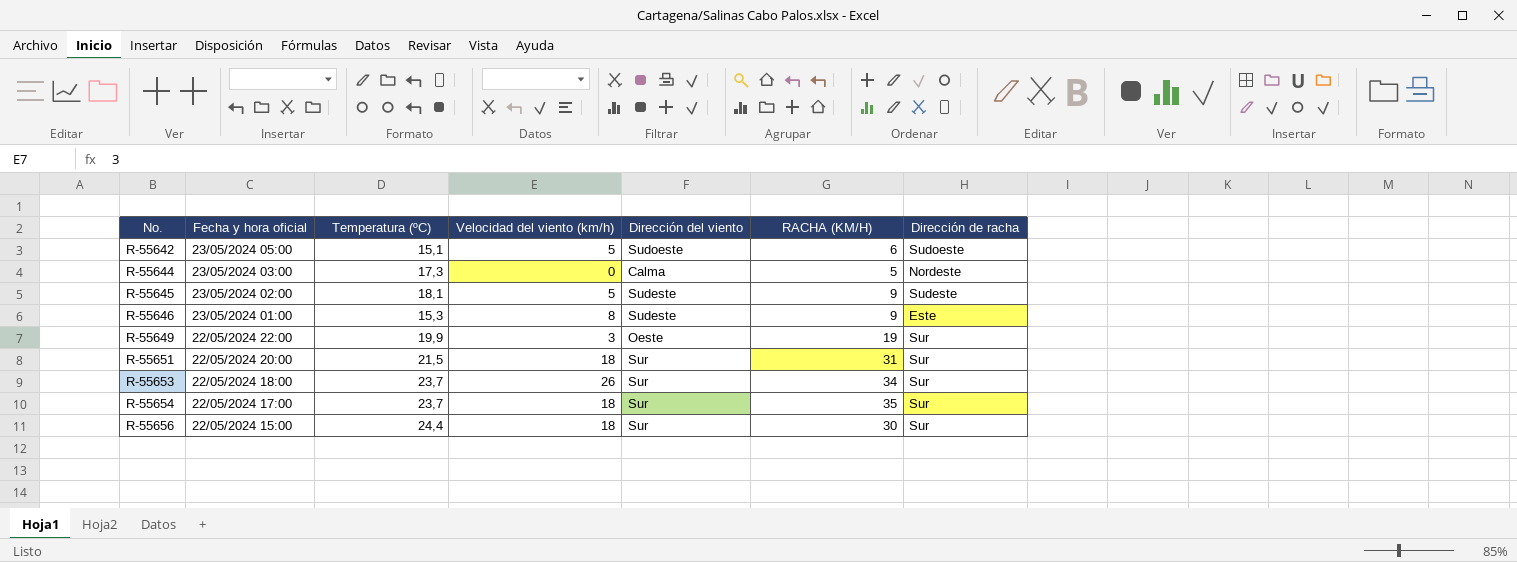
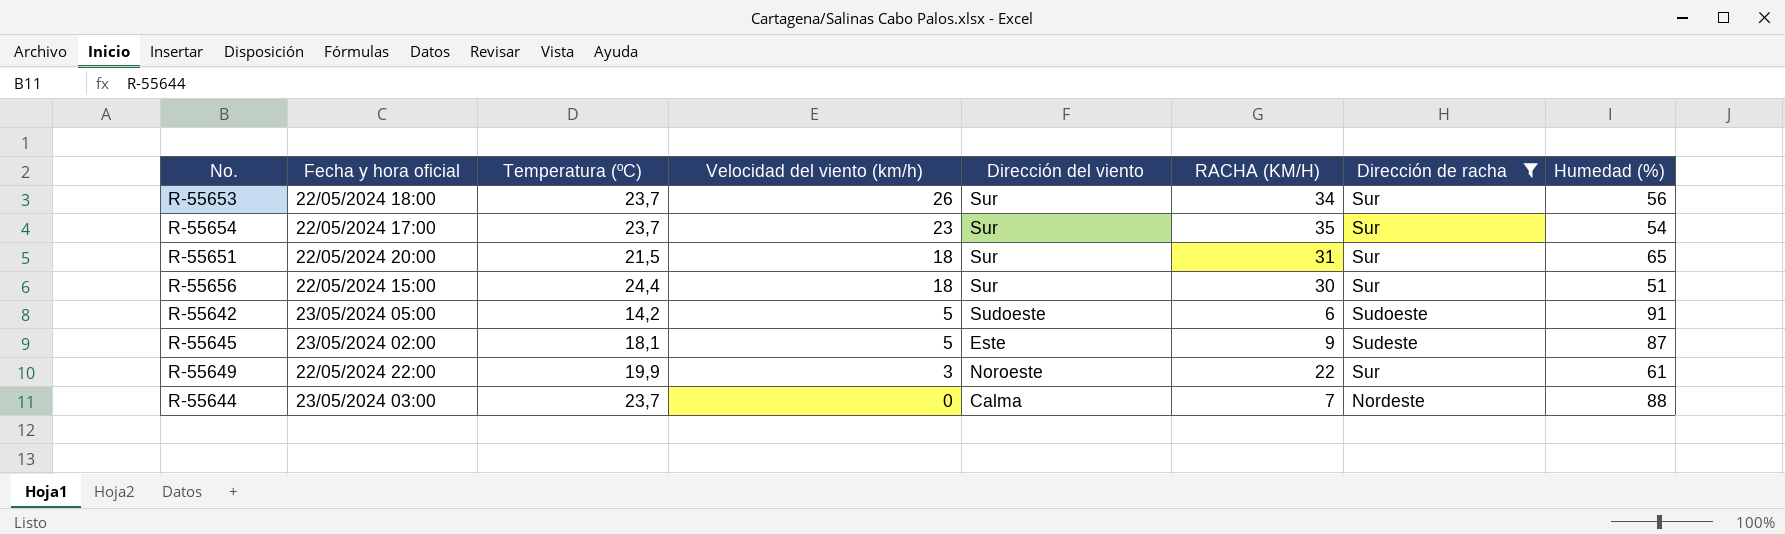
filter: none -> Dirección de racha != Este
row order: No. ascending -> Velocidad del viento (km/h) descending
column Humedad (%) | position: none -> 8
R-55654 | Velocidad del viento (km/h): 18 -> 23
R-55642 | Temperatura (ºC): 15,1 -> 14,2
R-55645 | Dirección del viento: Sudeste -> Este
R-55649 | Dirección del viento: Oeste -> Noroeste
R-55649 | RACHA (KM/H): 19 -> 22
R-55644 | Temperatura (ºC): 17,3 -> 23,7
R-55644 | RACHA (KM/H): 5 -> 7

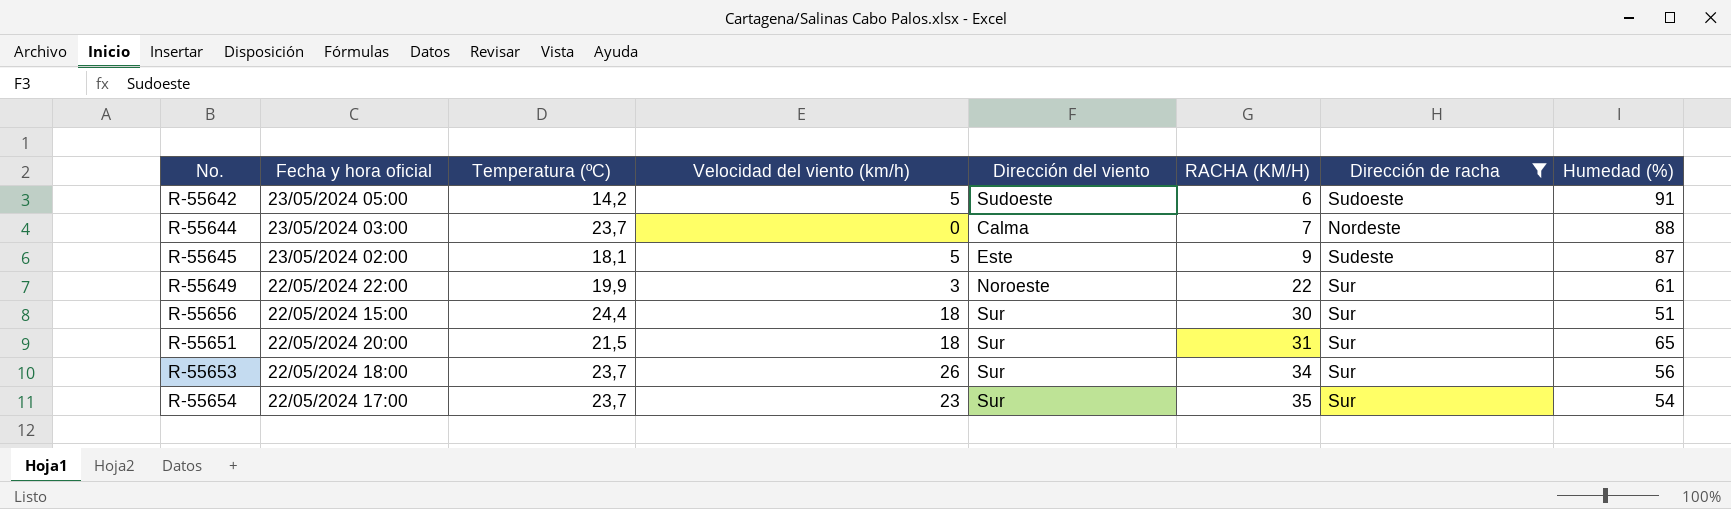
row order: Velocidad del viento (km/h) descending -> RACHA (KM/H) ascending

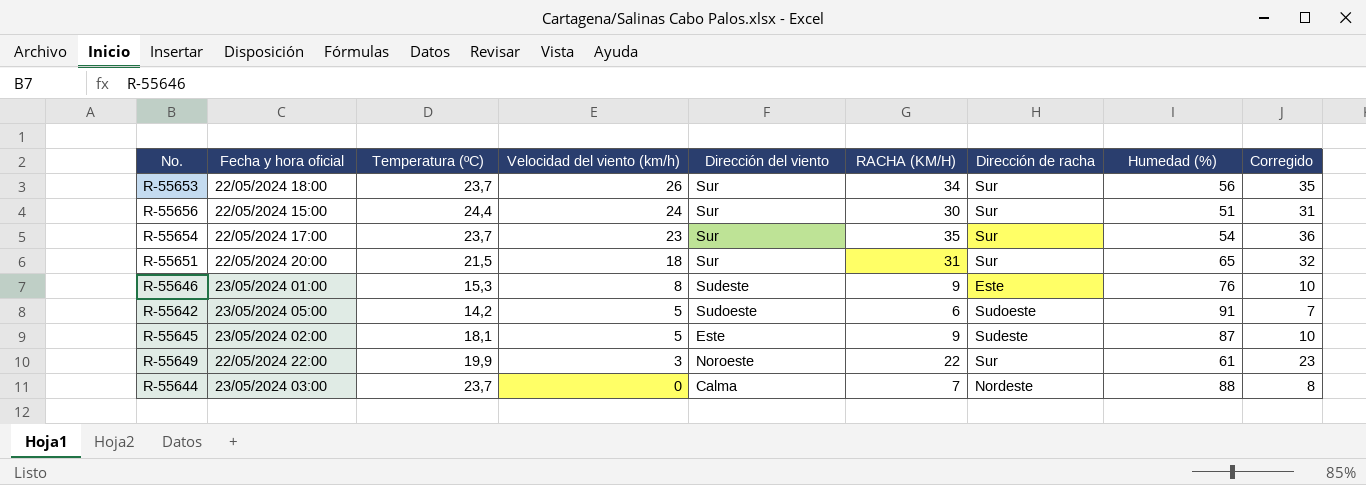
filter: Dirección de racha != Este -> none
row order: RACHA (KM/H) ascending -> Velocidad del viento (km/h) descending
column Corregido | formula: none -> [RACHA (KM/H)] + 1
R-55656 | Velocidad del viento (km/h): 18 -> 24

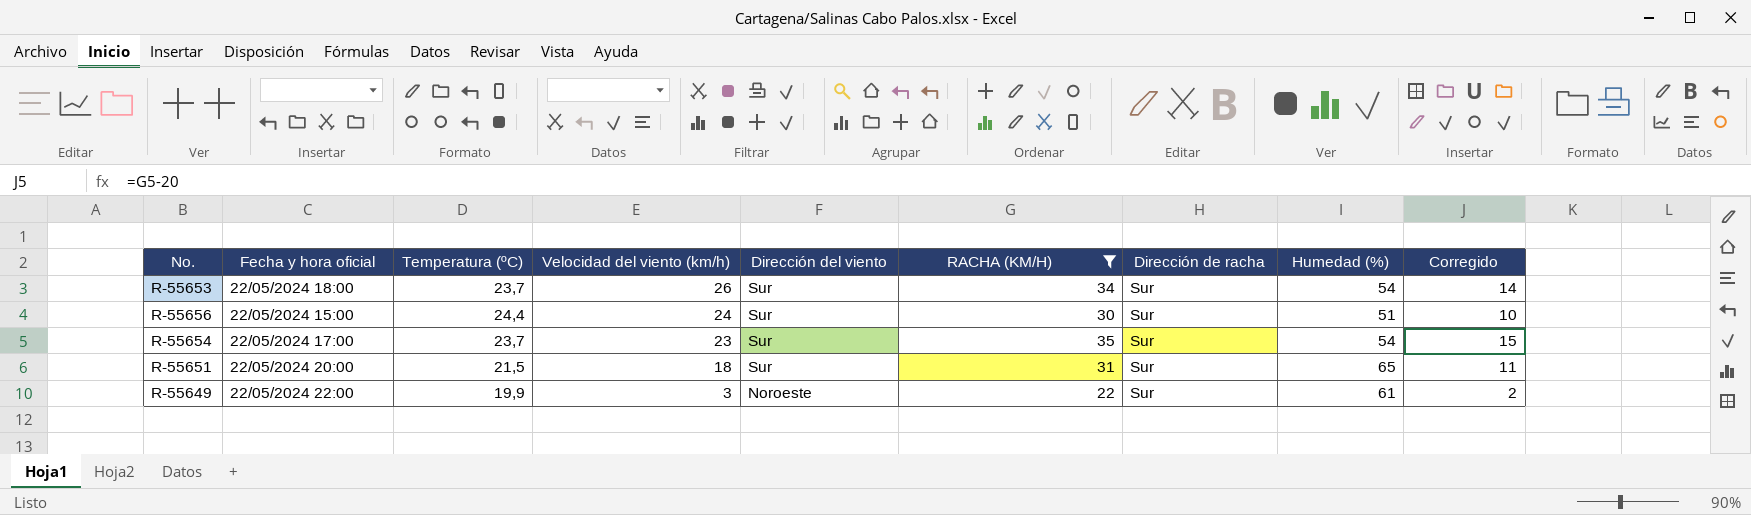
filter: none -> RACHA (KM/H) >= 22
column Corregido | formula: [RACHA (KM/H)] + 1 -> [RACHA (KM/H)] - 20
R-55653 | Humedad (%): 56 -> 54

